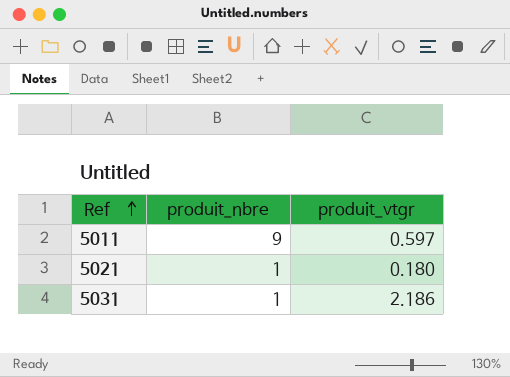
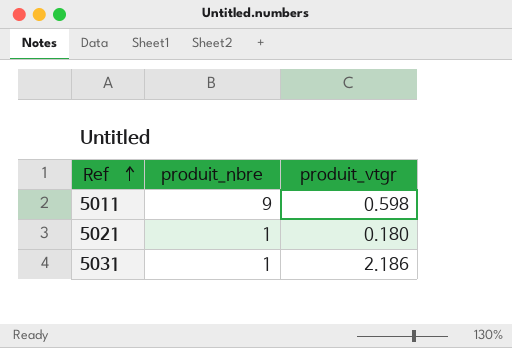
5011 | produit_vtgr: 0.597 -> 0.598

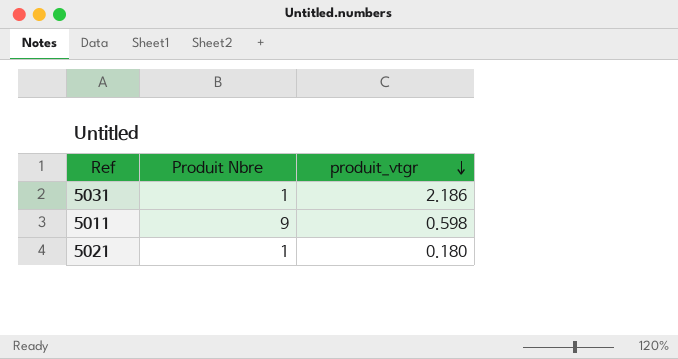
row order: Ref ascending -> produit_vtgr descending
column name: produit_nbre -> Produit Nbre

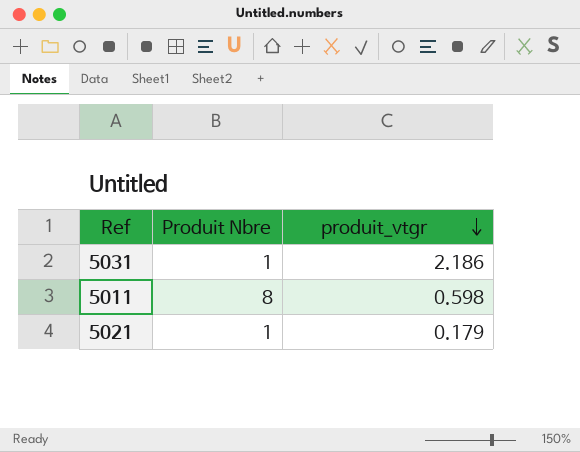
5011 | Produit Nbre: 9 -> 8
5021 | produit_vtgr: 0.180 -> 0.179

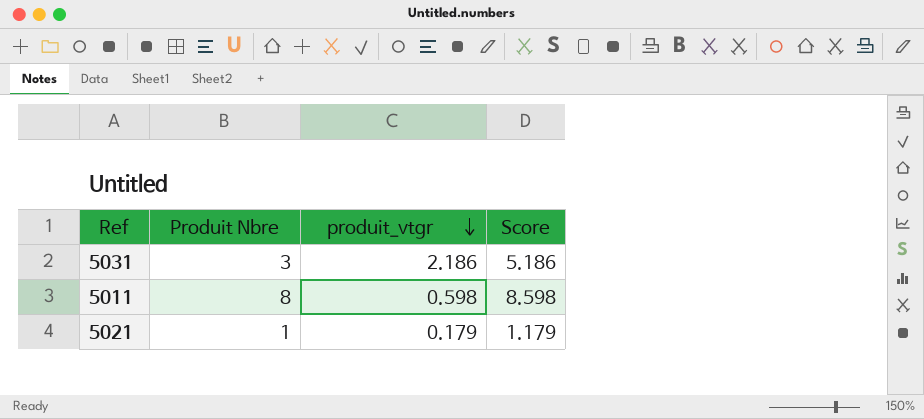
column Score | formula: none -> [Produit Nbre] + [produit_vtgr]
5031 | Produit Nbre: 1 -> 3

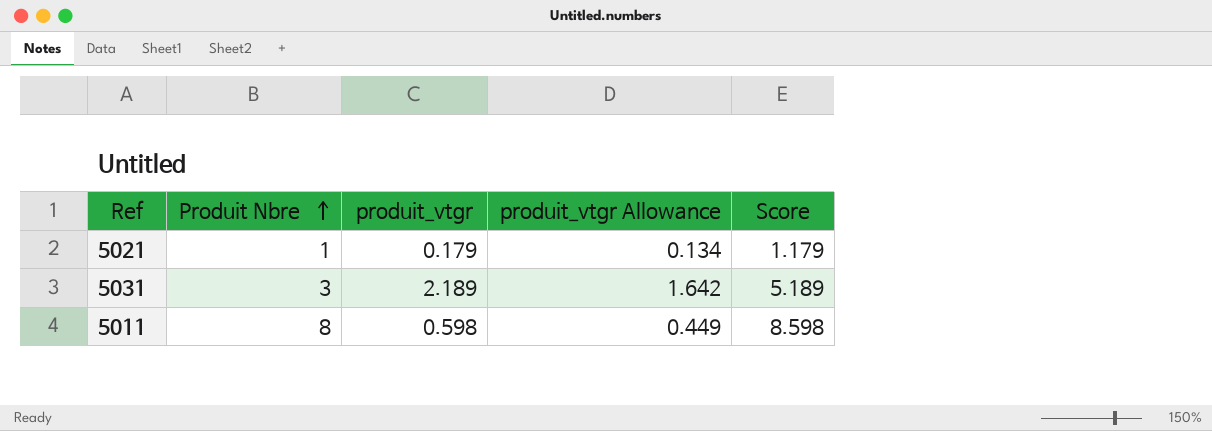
row order: produit_vtgr descending -> Produit Nbre ascending
column produit_vtgr Allowance | formula: none -> [produit_vtgr] * 0.75
5031 | produit_vtgr: 2.186 -> 2.189
5031 | Score: 5.186 -> 5.189

